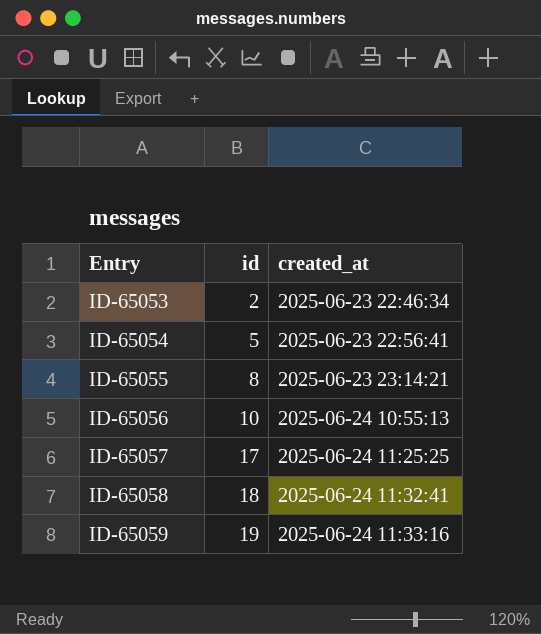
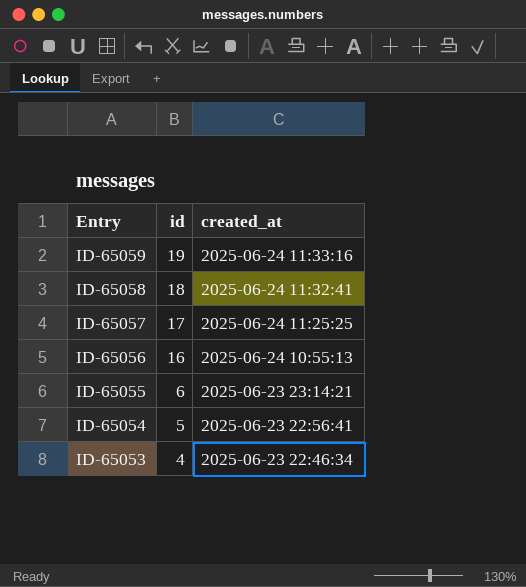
row order: Entry ascending -> Entry descending
ID-65056 | id: 10 -> 16
ID-65055 | id: 8 -> 6
ID-65053 | id: 2 -> 4

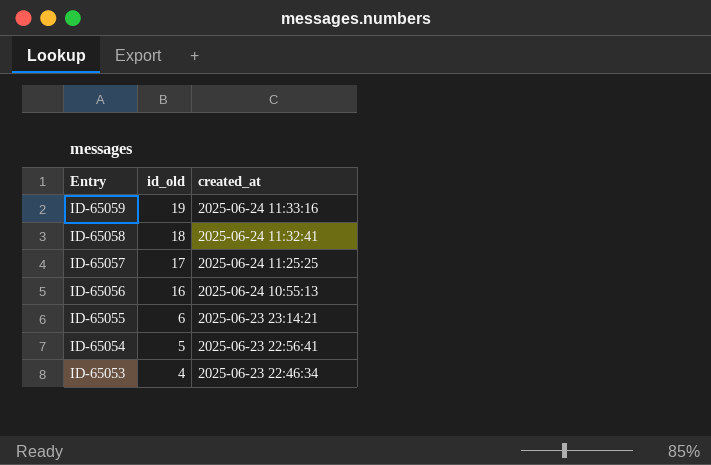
column name: id -> id_old

